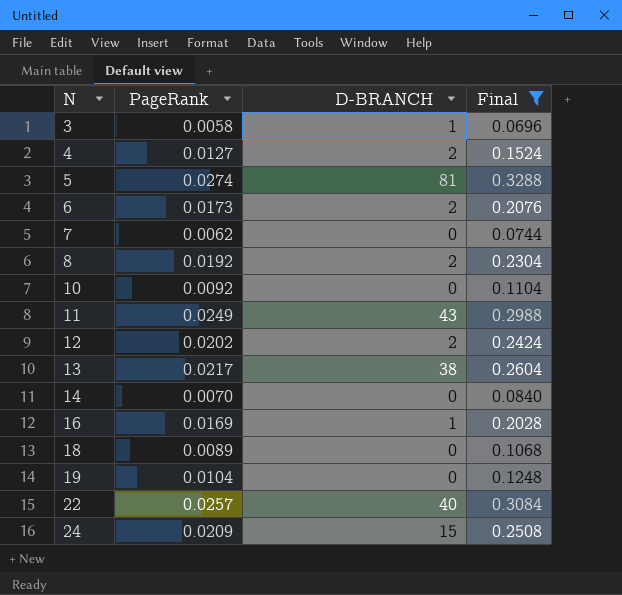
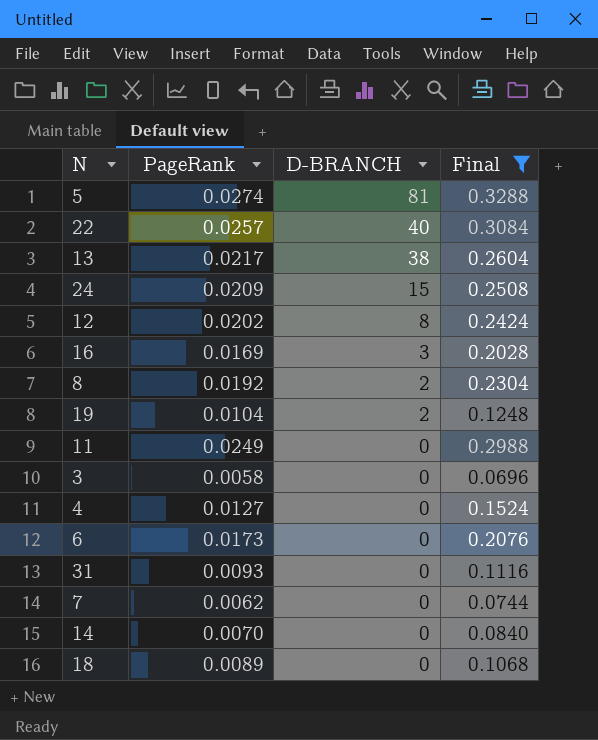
row order: N ascending -> D-BRANCH descending
row 10: 0.0092 | 0 | 0.1104 -> none
12 | D-BRANCH: 2 -> 8
16 | D-BRANCH: 1 -> 3
19 | D-BRANCH: 0 -> 2
11 | D-BRANCH: 43 -> 0
3 | D-BRANCH: 1 -> 0
4 | D-BRANCH: 2 -> 0
6 | D-BRANCH: 2 -> 0
row 31: none -> 0.0093 | 0 | 0.1116

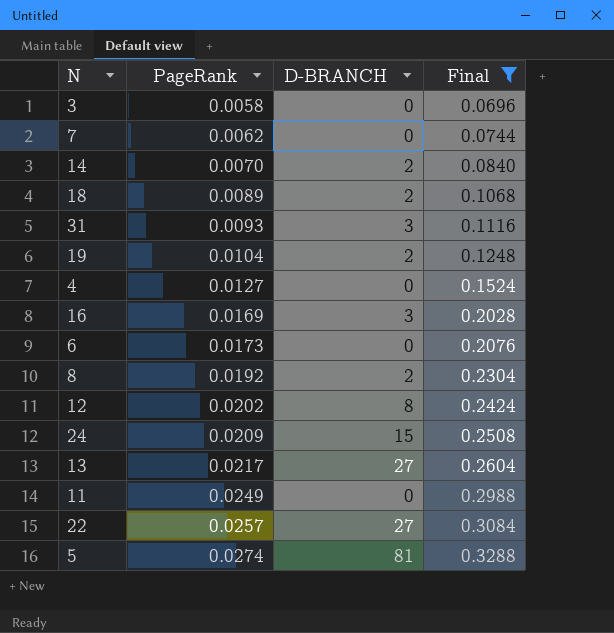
row order: D-BRANCH descending -> PageRank ascending
14 | D-BRANCH: 0 -> 2
18 | D-BRANCH: 0 -> 2
31 | D-BRANCH: 0 -> 3
13 | D-BRANCH: 38 -> 27
22 | D-BRANCH: 40 -> 27

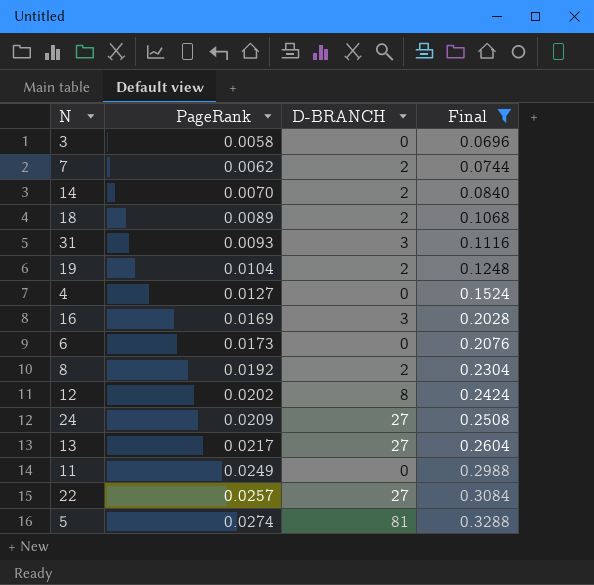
7 | D-BRANCH: 0 -> 2
24 | D-BRANCH: 15 -> 27

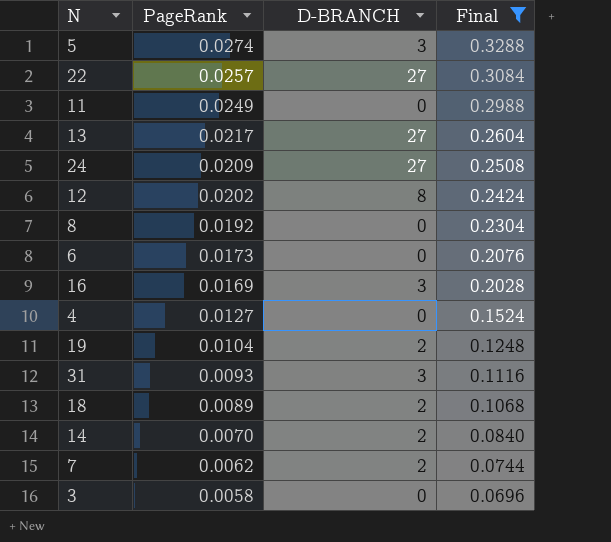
row order: PageRank ascending -> PageRank descending
5 | D-BRANCH: 81 -> 3
8 | D-BRANCH: 2 -> 0

